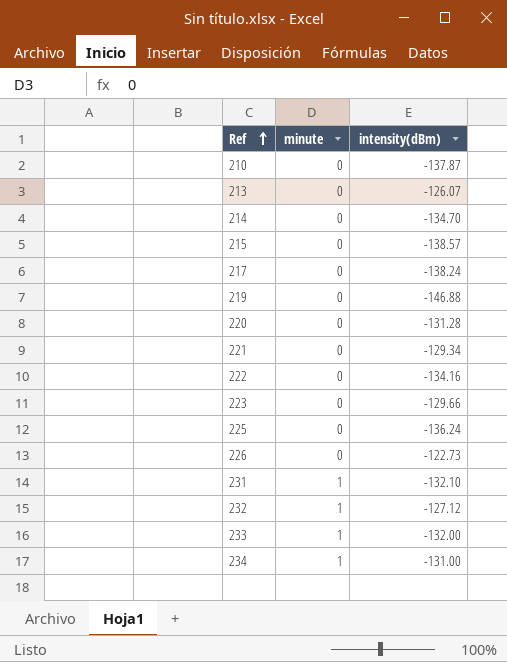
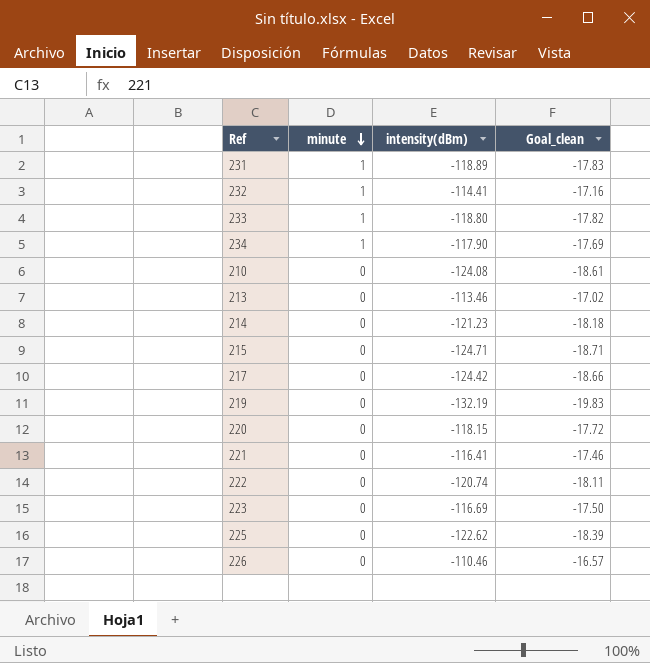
row order: Ref ascending -> minute descending
column Goal_clean | formula: none -> [intensity(dBm)] * 0.15
231 | intensity(dBm): -132.10 -> -118.89
232 | intensity(dBm): -127.12 -> -114.41
233 | intensity(dBm): -132.00 -> -118.80
234 | intensity(dBm): -131.00 -> -117.90
210 | intensity(dBm): -137.87 -> -124.08
213 | intensity(dBm): -126.07 -> -113.46
214 | intensity(dBm): -134.70 -> -121.23
215 | intensity(dBm): -138.57 -> -124.71
217 | intensity(dBm): -138.24 -> -124.42
219 | intensity(dBm): -146.88 -> -132.19
220 | intensity(dBm): -131.28 -> -118.15
221 | intensity(dBm): -129.34 -> -116.41
222 | intensity(dBm): -134.16 -> -120.74
223 | intensity(dBm): -129.66 -> -116.69
225 | intensity(dBm): -136.24 -> -122.62
226 | intensity(dBm): -122.73 -> -110.46

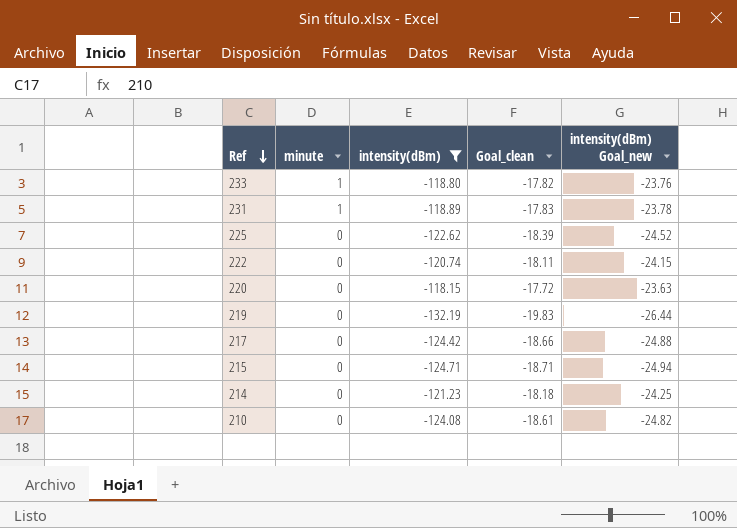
filter: none -> intensity(dBm) <= -118.15
row order: minute descending -> Ref descending
column intensity(dBm) Goal_new | formula: none -> [intensity(dBm)] * 0.2

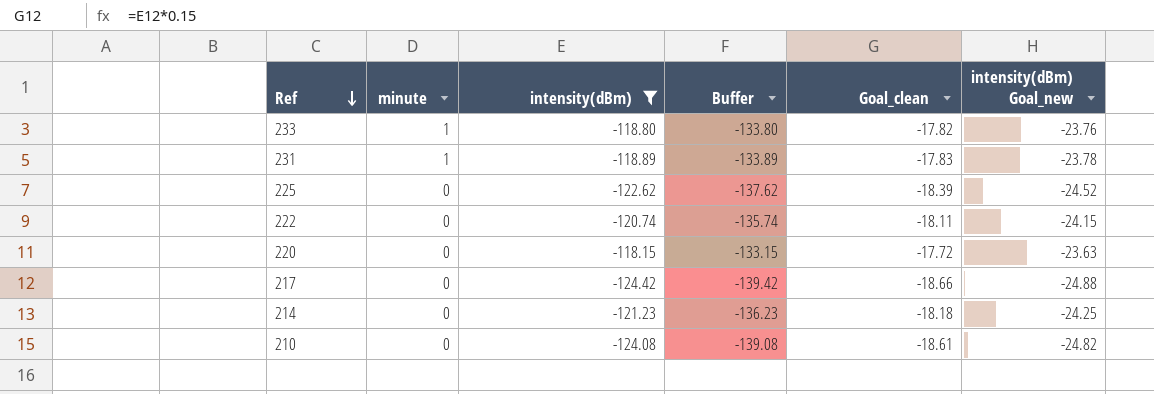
column Buffer | formula: none -> [intensity(dBm)] - 15
row 219: 0 | -132.19 | -19.83 | -26.44 -> none
row 215: 0 | -124.71 | -18.71 | -24.94 -> none

